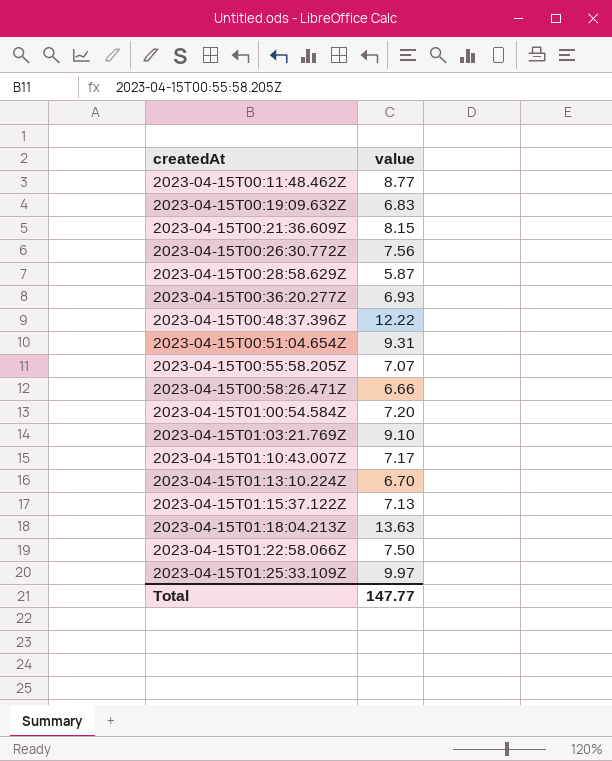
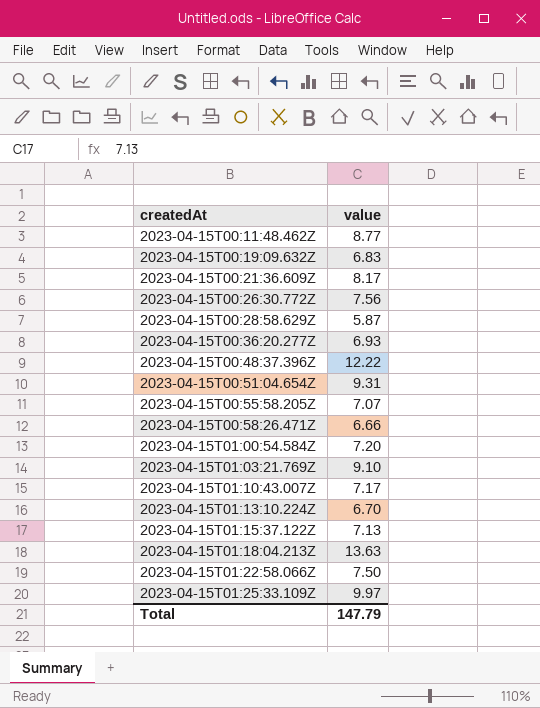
2023-04-15T00:21:36.609Z | value: 8.15 -> 8.17
Total | value: 147.77 -> 147.79

